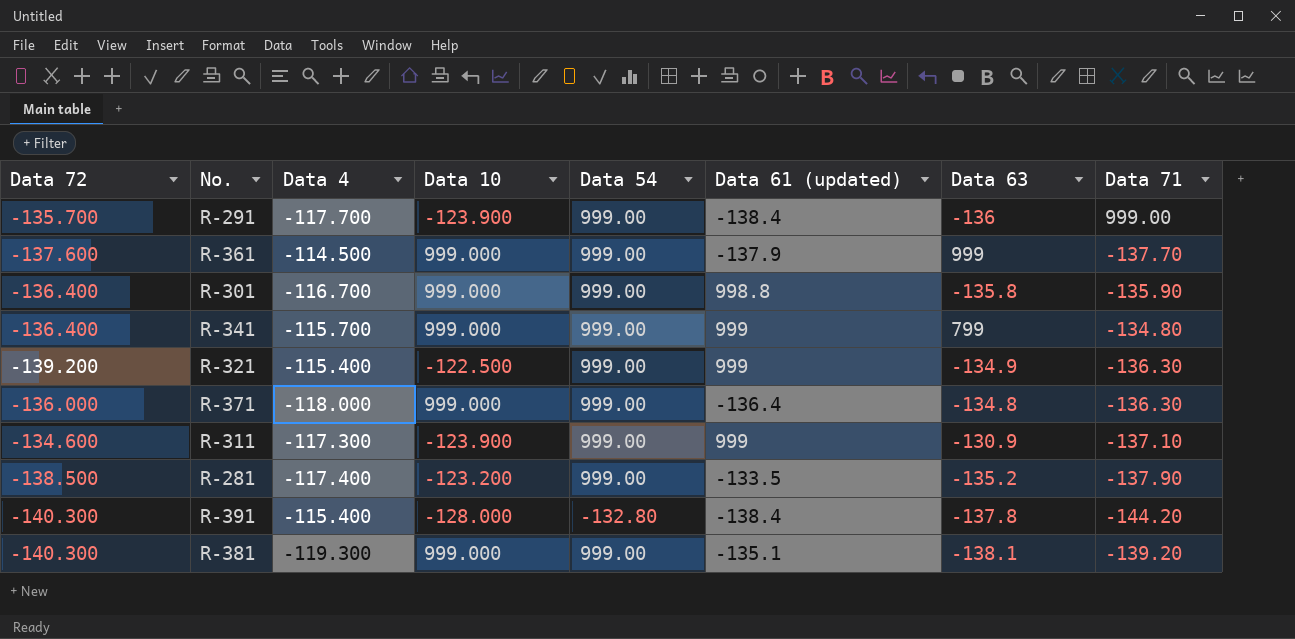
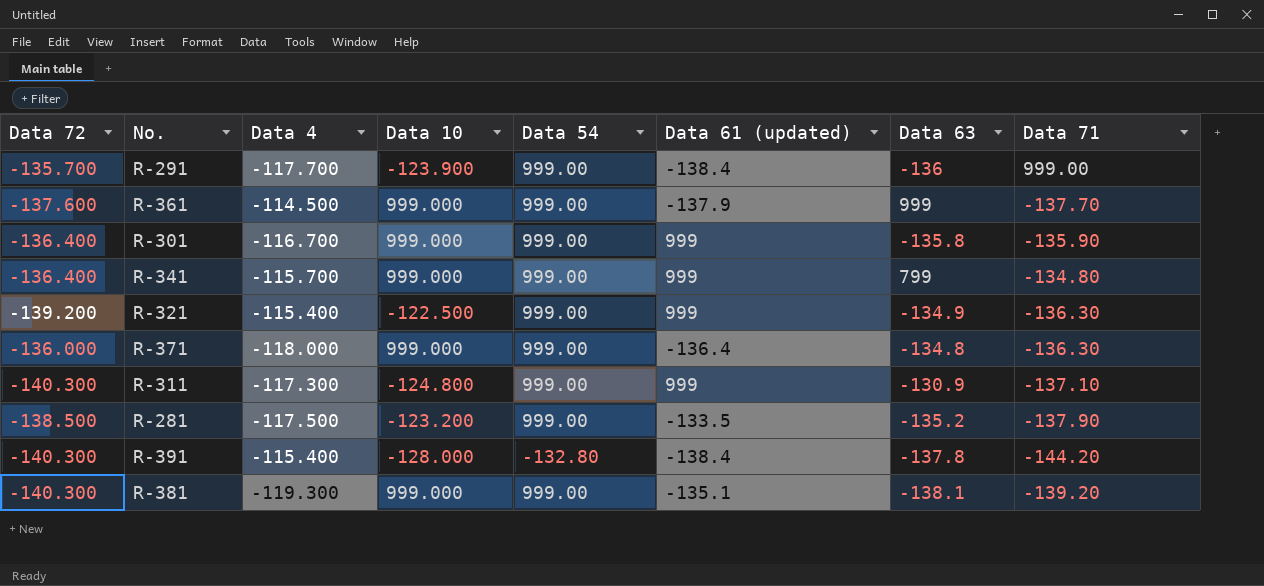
R-301 | Data 61 (updated): 998.8 -> 999
R-311 | Data 72: -134.600 -> -140.300
R-311 | Data 10: -123.900 -> -124.800
R-281 | Data 4: -117.400 -> -117.500

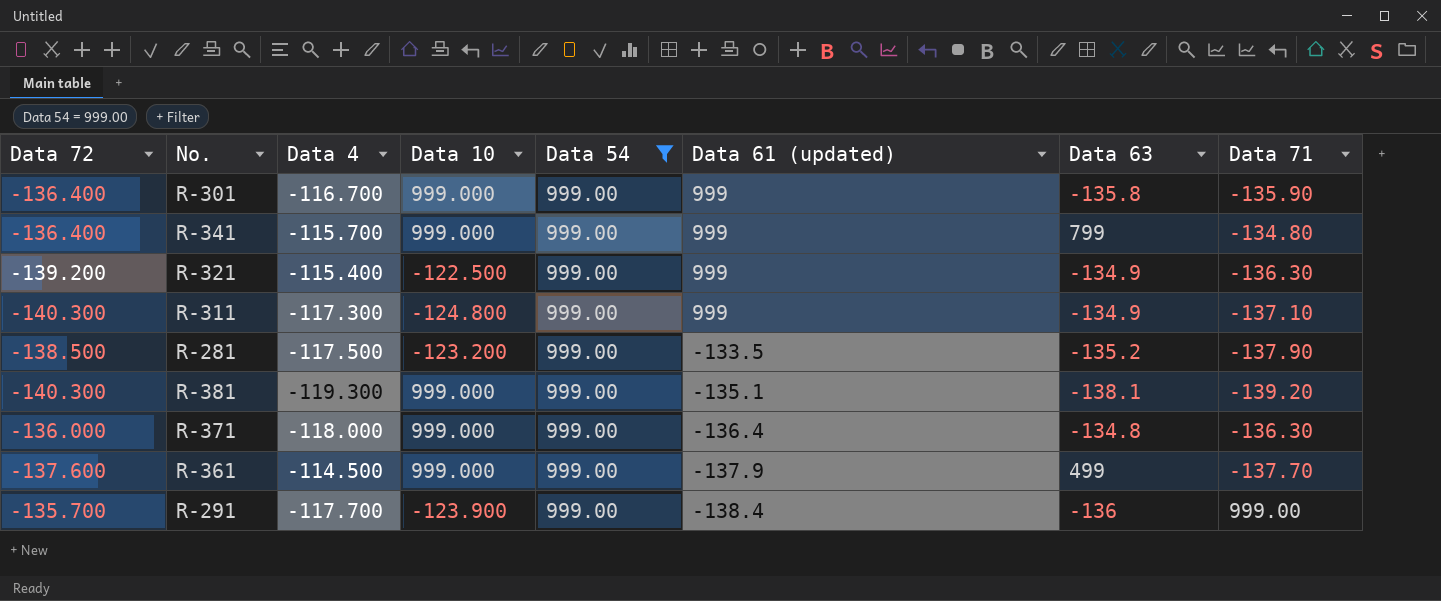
filter: none -> Data 54 = 999.00
row order: none -> Data 61 (updated) descending
R-311 | Data 63: -130.9 -> -134.9
R-361 | Data 63: 999 -> 499

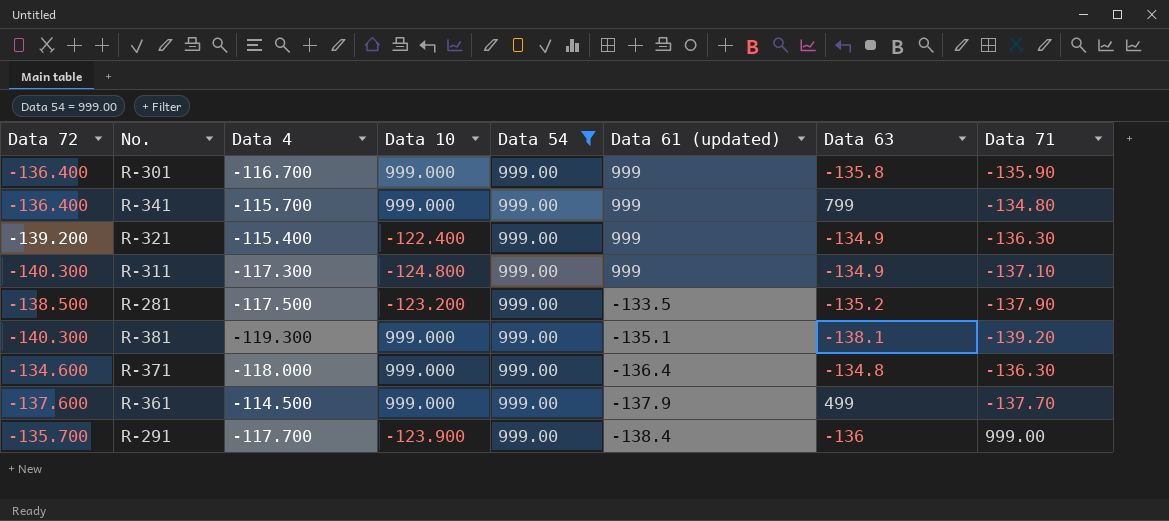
R-321 | Data 10: -122.500 -> -122.400
R-371 | Data 72: -136.000 -> -134.600

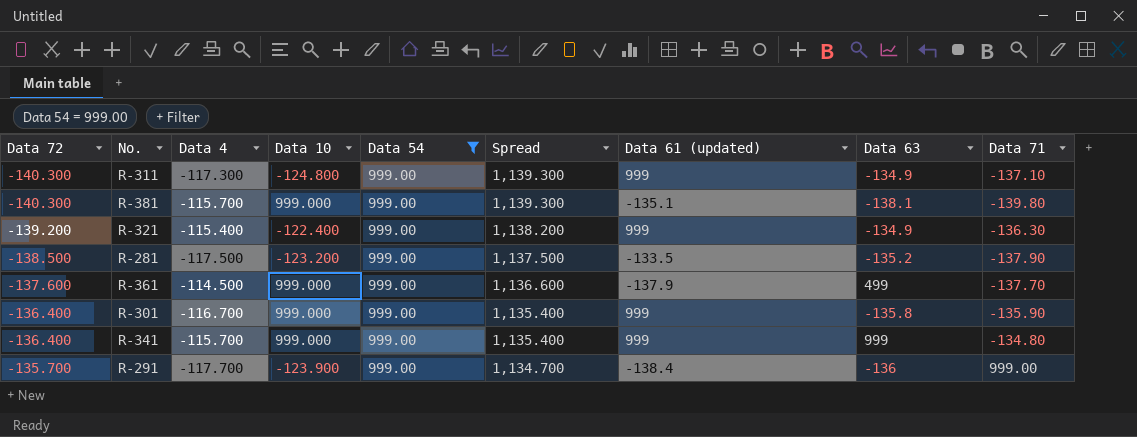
row order: Data 61 (updated) descending -> Data 72 ascending
column Spread | formula: none -> [Data 54] - [Data 72]
row R-371: -134.600 | -118.000 | 999.000 | 999.00 | -136.4 | -134.8 | -136.30 -> none
R-381 | Data 4: -119.300 -> -115.700
R-381 | Data 71: -139.20 -> -139.80
R-341 | Data 63: 799 -> 999

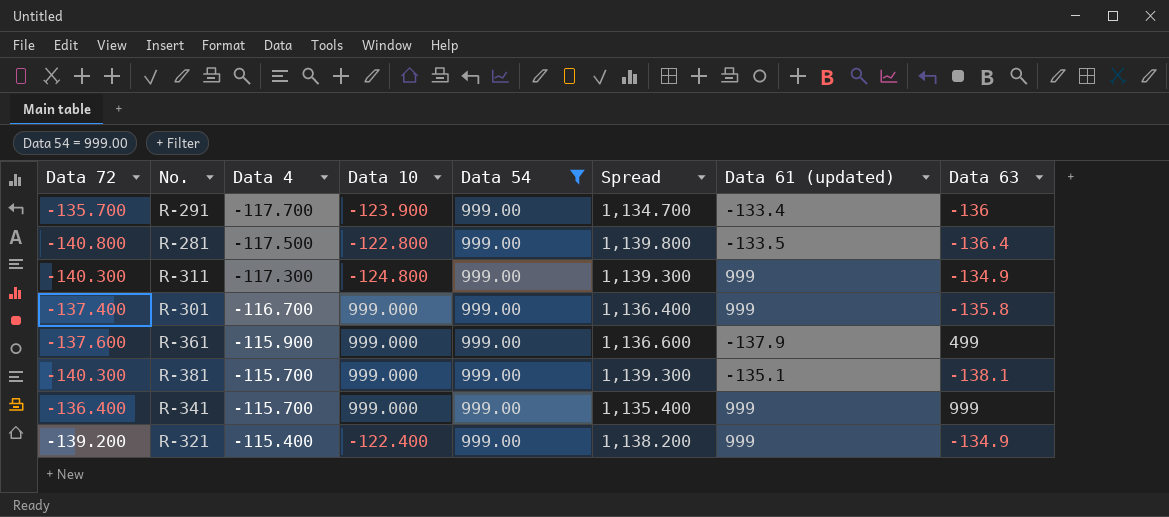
row order: Data 72 ascending -> Data 4 ascending
column Data 71 | position: 9 -> none
R-291 | Data 61 (updated): -138.4 -> -133.4
R-281 | Data 72: -138.500 -> -140.800
R-281 | Data 10: -123.200 -> -122.800
R-281 | Spread: 1,137.500 -> 1,139.800
R-281 | Data 63: -135.2 -> -136.4
R-301 | Data 72: -136.400 -> -137.400
R-301 | Spread: 1,135.400 -> 1,136.400
R-361 | Data 4: -114.500 -> -115.900

